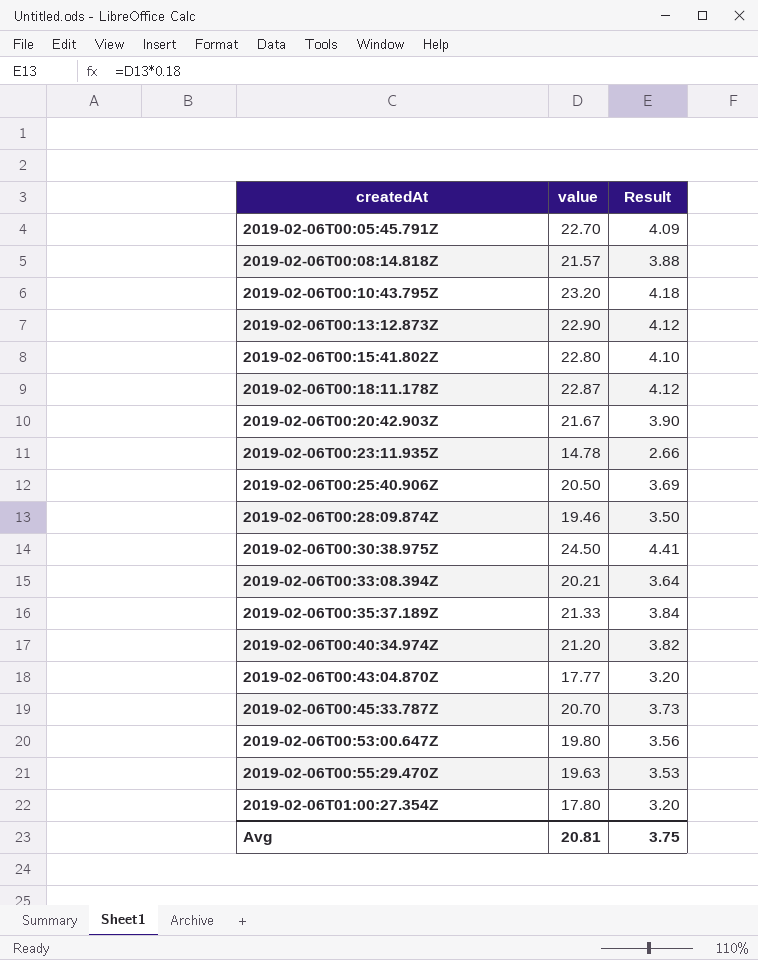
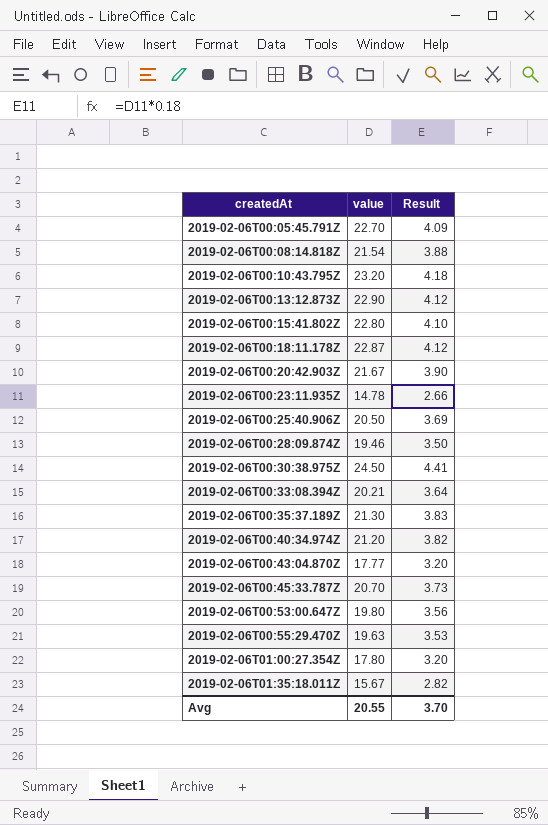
2019-02-06T00:08:14.818Z | value: 21.57 -> 21.54
2019-02-06T00:35:37.189Z | value: 21.33 -> 21.30
2019-02-06T00:35:37.189Z | Result: 3.84 -> 3.83
row 2019-02-06T01:35:18.011Z: none -> 15.67 | 2.82
Avg | value: 20.81 -> 20.55
Avg | Result: 3.75 -> 3.70

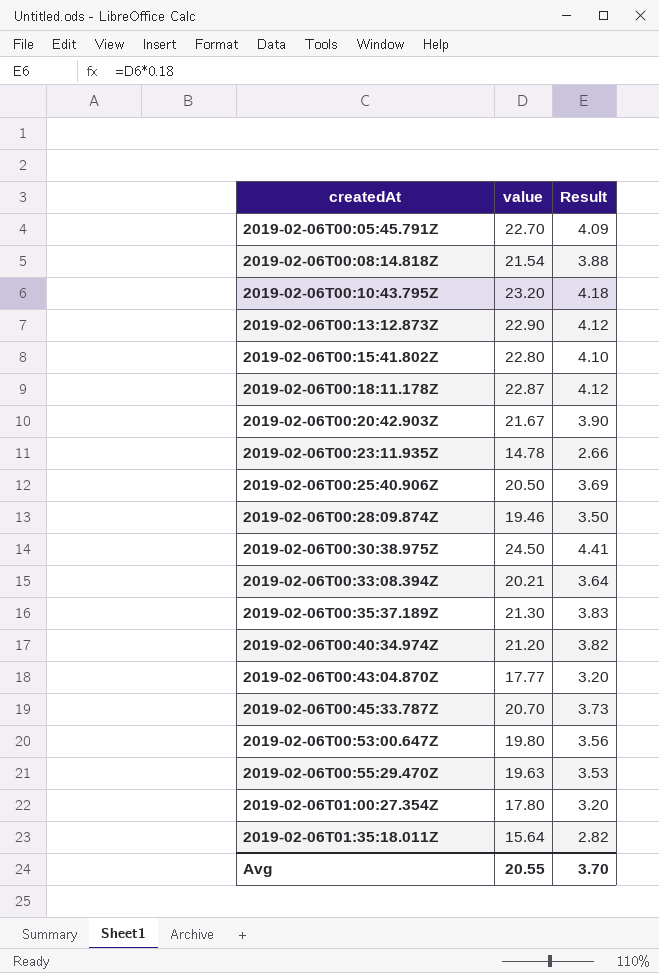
2019-02-06T01:35:18.011Z | value: 15.67 -> 15.64

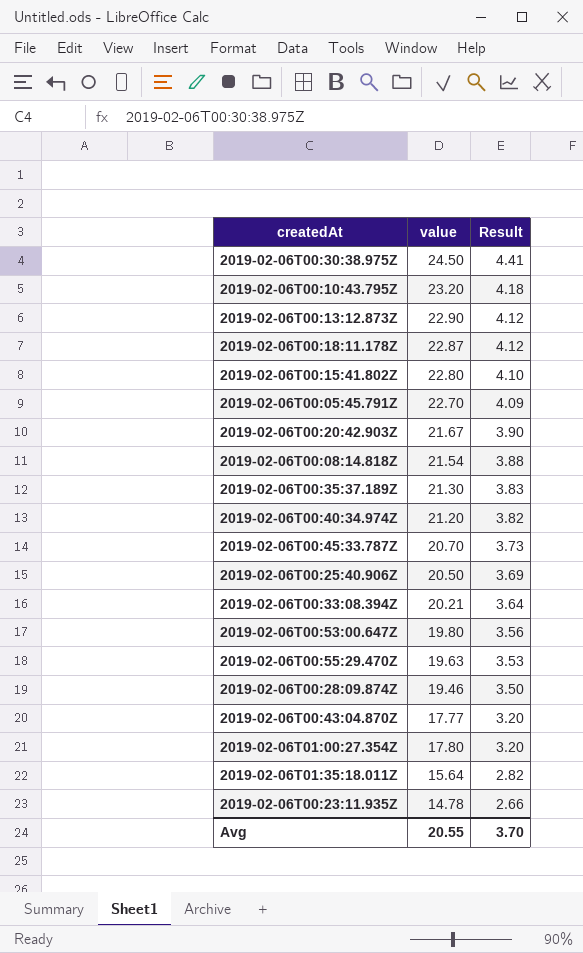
row order: createdAt ascending -> Result descending

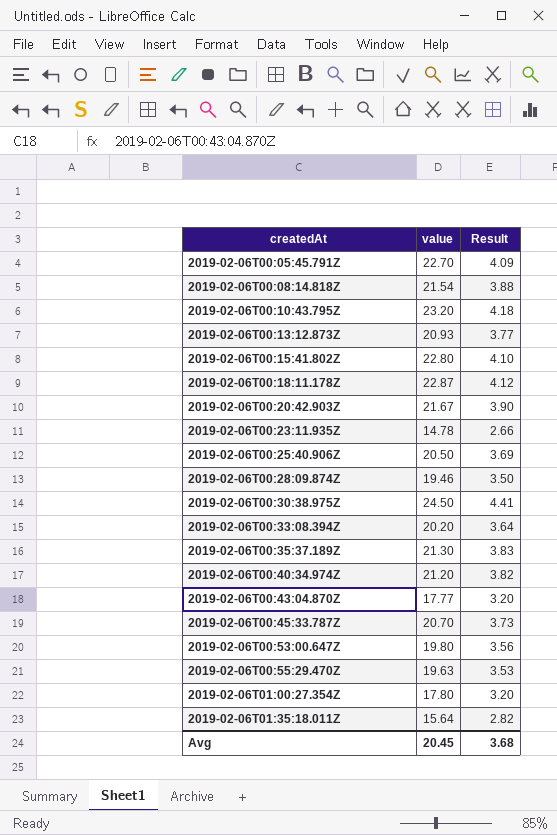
row order: Result descending -> createdAt ascending
2019-02-06T00:13:12.873Z | value: 22.90 -> 20.93
2019-02-06T00:13:12.873Z | Result: 4.12 -> 3.77
2019-02-06T00:33:08.394Z | value: 20.21 -> 20.20
Avg | value: 20.55 -> 20.45
Avg | Result: 3.70 -> 3.68

